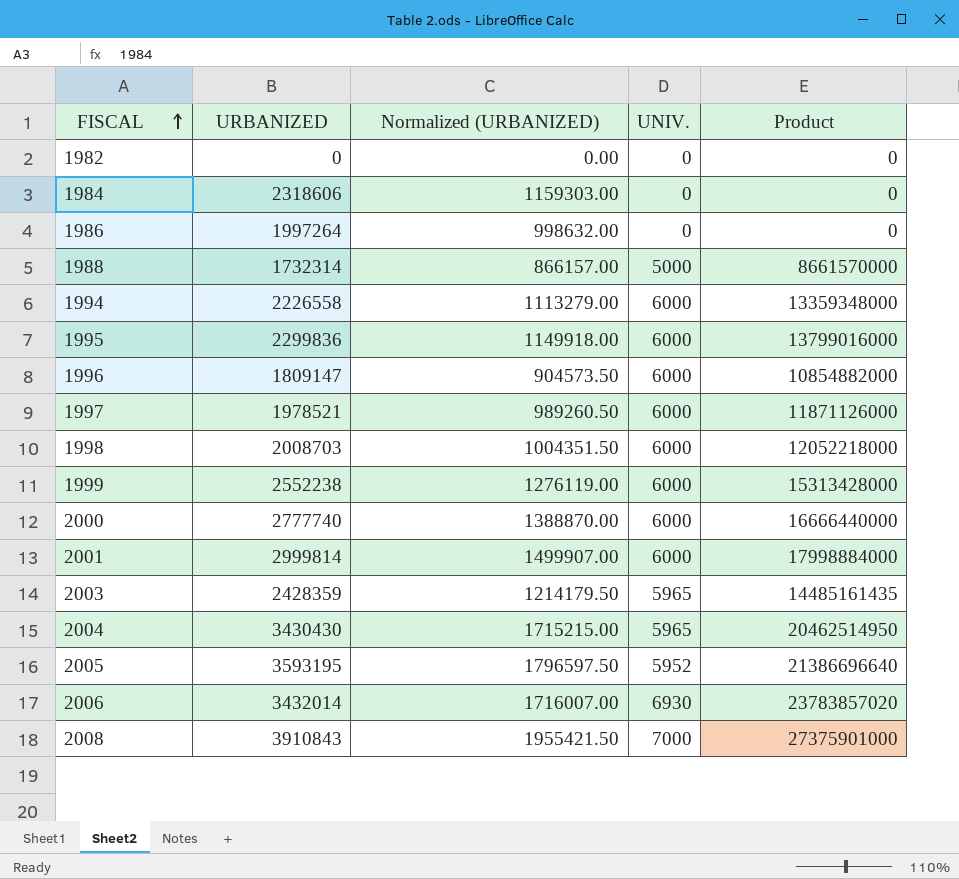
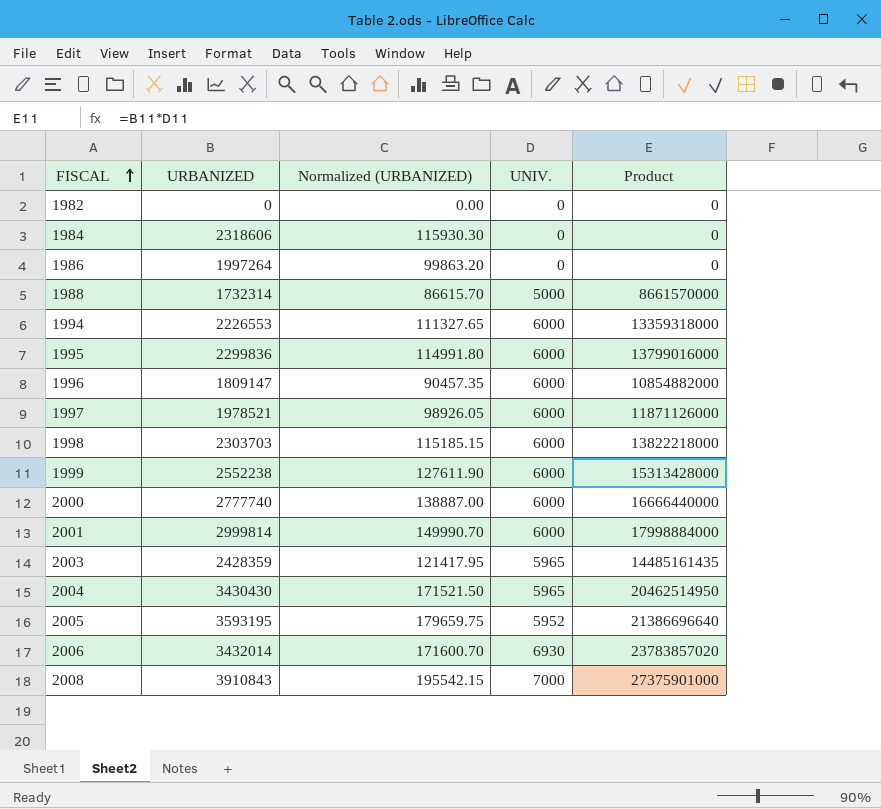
column Normalized (URBANIZED) | formula: [URBANIZED] * 0.5 -> [URBANIZED] * 0.05
1994 | URBANIZED: 2226558 -> 2226553
1994 | Product: 13359348000 -> 13359318000
1998 | URBANIZED: 2008703 -> 2303703
1998 | Product: 12052218000 -> 13822218000

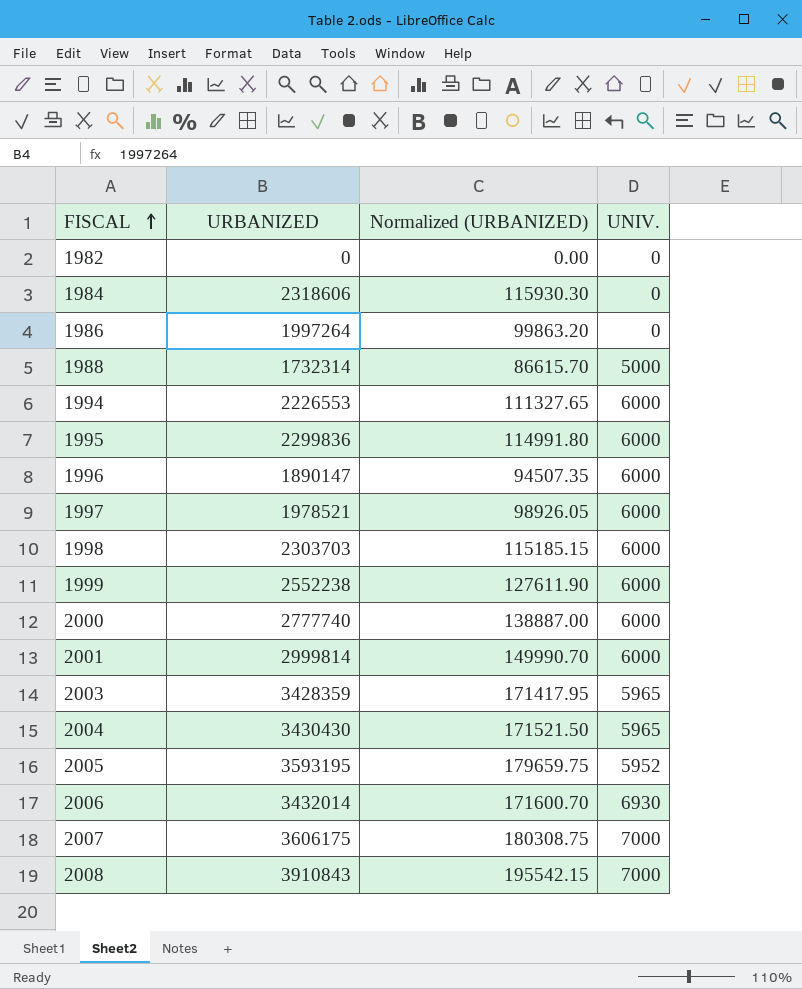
column Product | formula: [URBANIZED] * [UNIV.] -> none
1996 | URBANIZED: 1809147 -> 1890147
1996 | Normalized (URBANIZED): 90457.35 -> 94507.35
2003 | URBANIZED: 2428359 -> 3428359
2003 | Normalized (URBANIZED): 121417.95 -> 171417.95
row 2007: none -> 3606175 | 180308.75 | 7000

